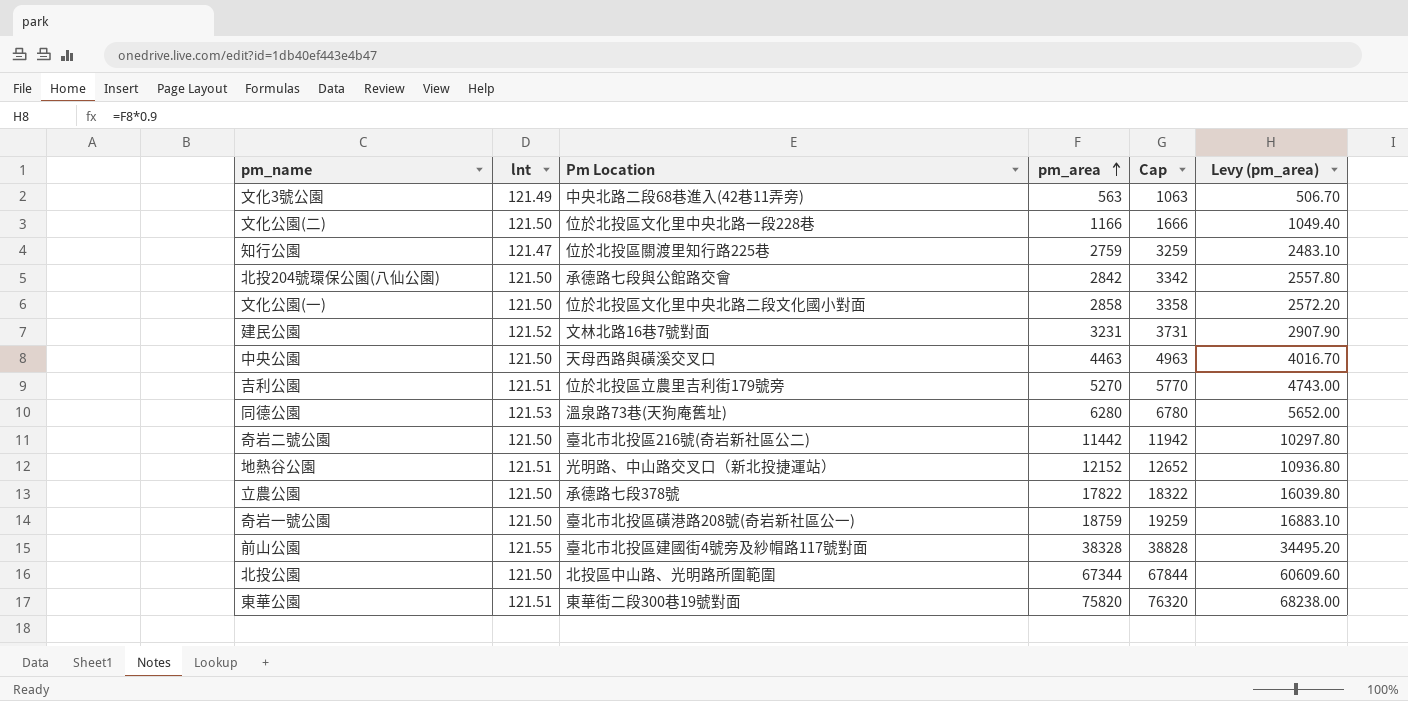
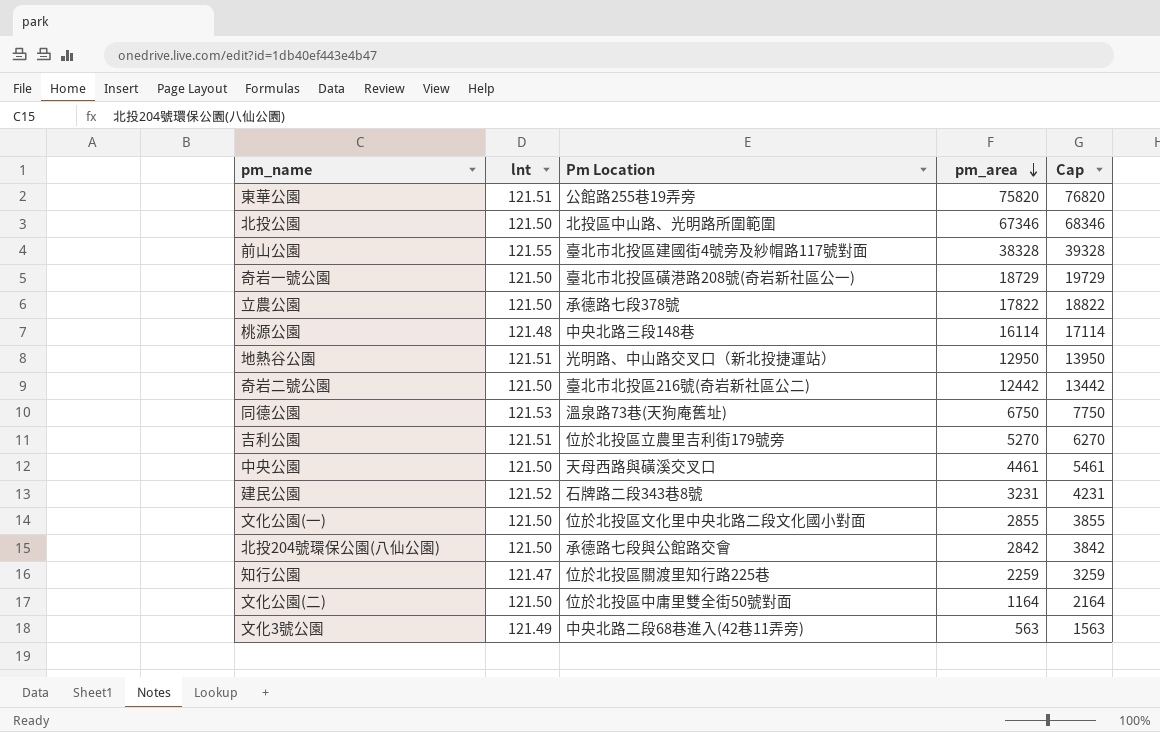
row order: pm_area ascending -> pm_area descending
column Levy (pm_area) | formula: [pm_area] * 0.9 -> none
column Cap | formula: [pm_area] + 500 -> [pm_area] + 1000
東華公園 | Pm Location: 東華街二段300巷19號對面 -> 公館路255巷19弄旁
北投公園 | pm_area: 67344 -> 67346
奇岩一號公園 | pm_area: 18759 -> 18729
row 桃源公園: none -> 121.48 | 中央北路三段148巷 | 16114 | 17114
地熱谷公園 | pm_area: 12152 -> 12950
奇岩二號公園 | pm_area: 11442 -> 12442
同德公園 | pm_area: 6280 -> 6750
中央公園 | pm_area: 4463 -> 4461
建民公園 | Pm Location: 文林北路16巷7號對面 -> 石牌路二段343巷8號
文化公園(一) | pm_area: 2858 -> 2855
知行公園 | pm_area: 2759 -> 2259
文化公園(二) | Pm Location: 位於北投區文化里中央北路一段228巷 -> 位於北投區中庸里雙全街50號對面
文化公園(二) | pm_area: 1166 -> 1164

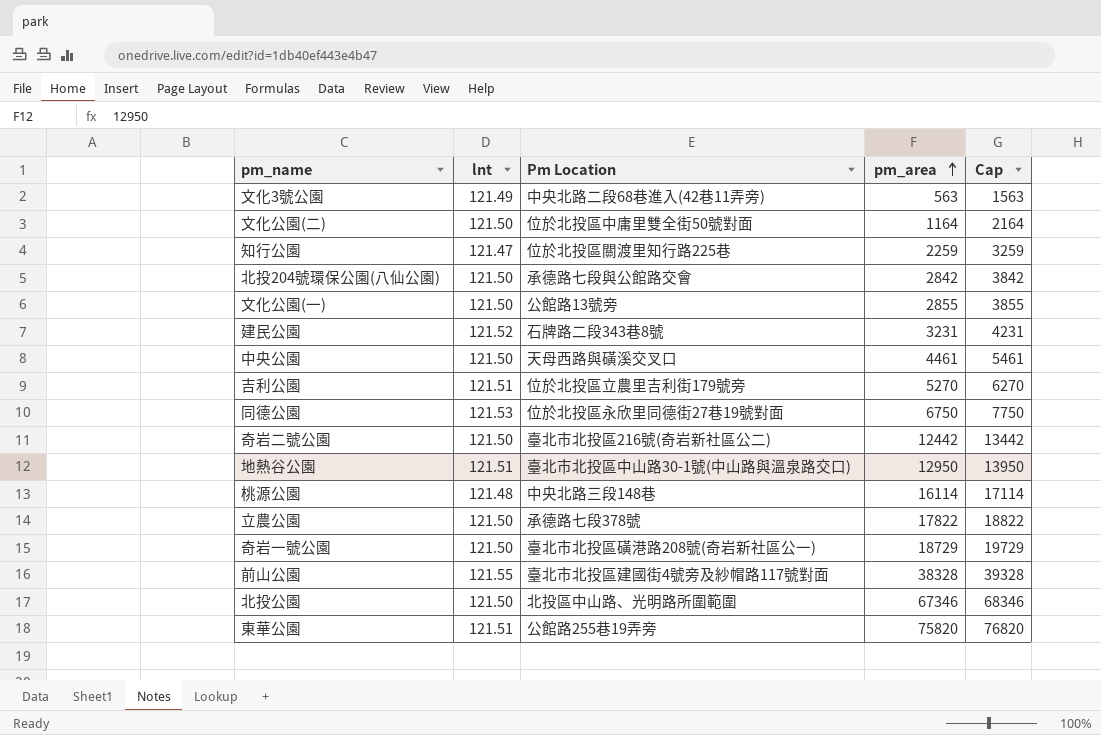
row order: pm_area descending -> pm_area ascending
文化公園(一) | Pm Location: 位於北投區文化里中央北路二段文化國小對面 -> 公館路13號旁
同德公園 | Pm Location: 溫泉路73巷(天狗庵舊址) -> 位於北投區永欣里同德街27巷19號對面
地熱谷公園 | Pm Location: 光明路、中山路交叉口（新北投捷運站） -> 臺北市北投區中山路30-1號(中山路與溫泉路交口)

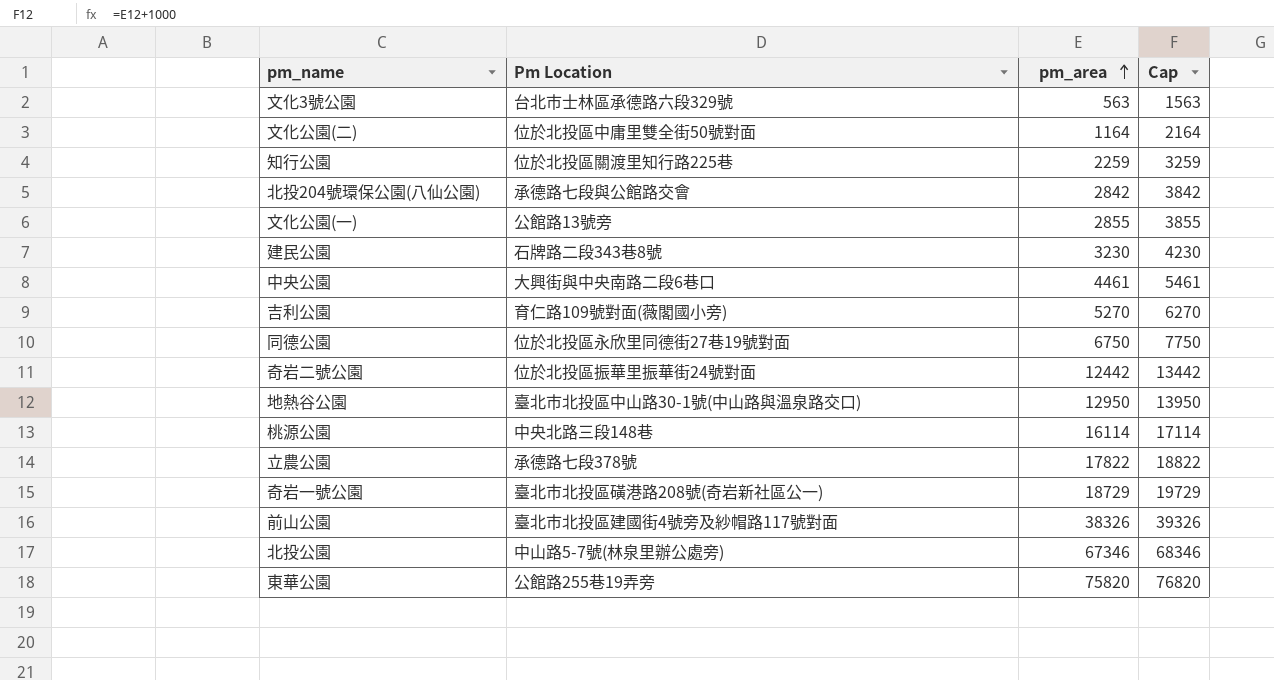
column lnt | position: 2 -> none
文化3號公園 | Pm Location: 中央北路二段68巷進入(42巷11弄旁) -> 台北市士林區承德路六段329號
建民公園 | pm_area: 3231 -> 3230
建民公園 | Cap: 4231 -> 4230
中央公園 | Pm Location: 天母西路與磺溪交叉口 -> 大興街與中央南路二段6巷口
吉利公園 | Pm Location: 位於北投區立農里吉利街179號旁 -> 育仁路109號對面(薇閣國小旁)
奇岩二號公園 | Pm Location: 臺北市北投區216號(奇岩新社區公二) -> 位於北投區振華里振華街24號對面
前山公園 | pm_area: 38328 -> 38326
前山公園 | Cap: 39328 -> 39326
北投公園 | Pm Location: 北投區中山路、光明路所圍範圍 -> 中山路5-7號(林泉里辦公處旁)

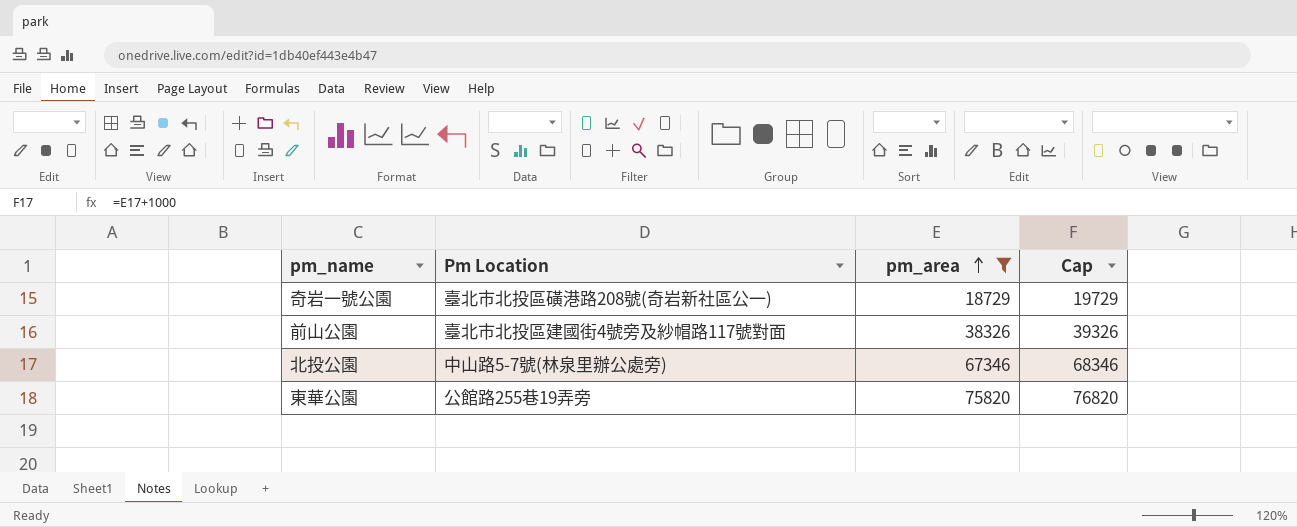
filter: none -> pm_area >= 18729

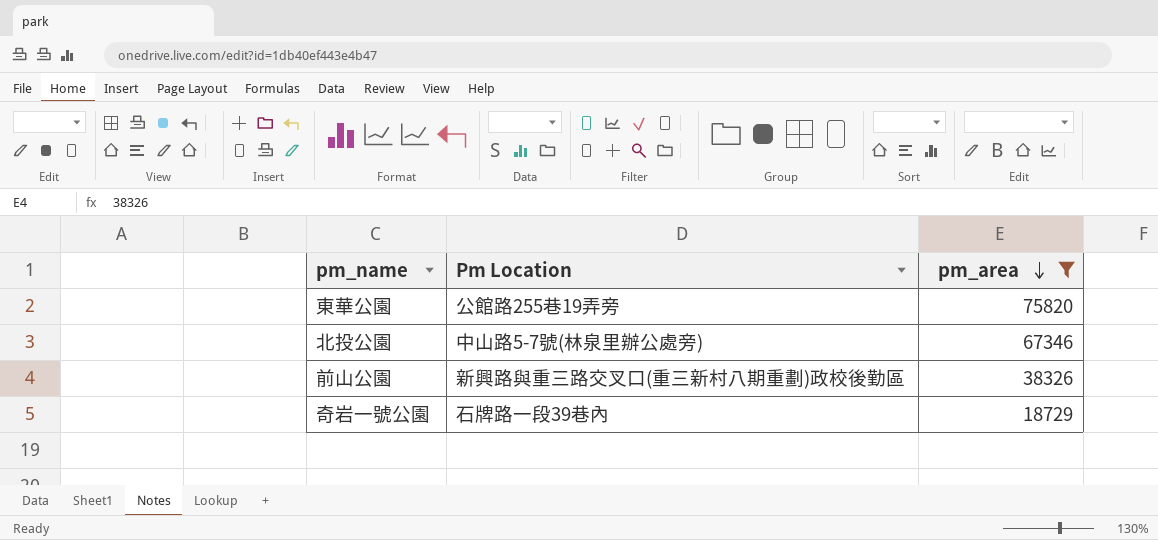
row order: pm_area ascending -> pm_area descending
column Cap | formula: [pm_area] + 1000 -> none
前山公園 | Pm Location: 臺北市北投區建國街4號旁及紗帽路117號對面 -> 新興路與重三路交叉口(重三新村八期重劃)政校後勤區
奇岩一號公園 | Pm Location: 臺北市北投區磺港路208號(奇岩新社區公一) -> 石牌路一段39巷內

